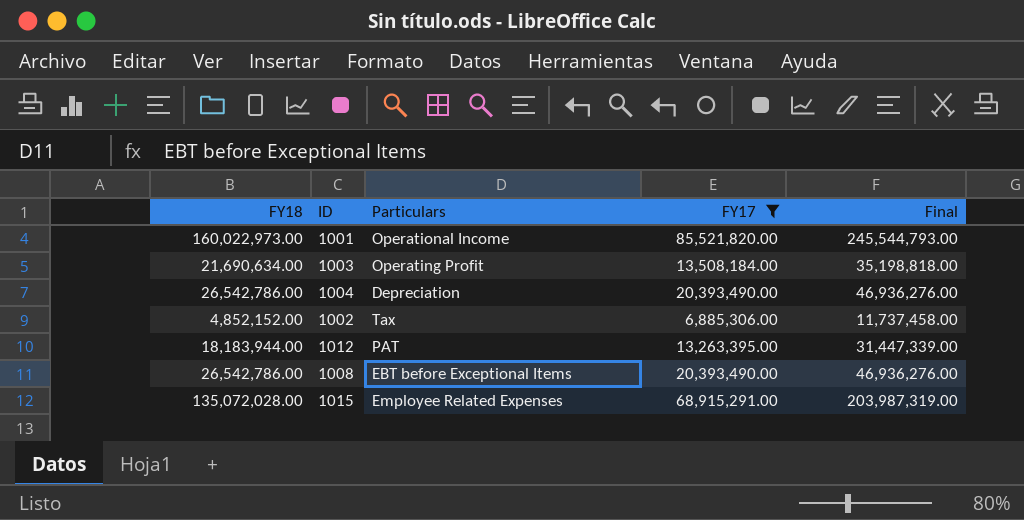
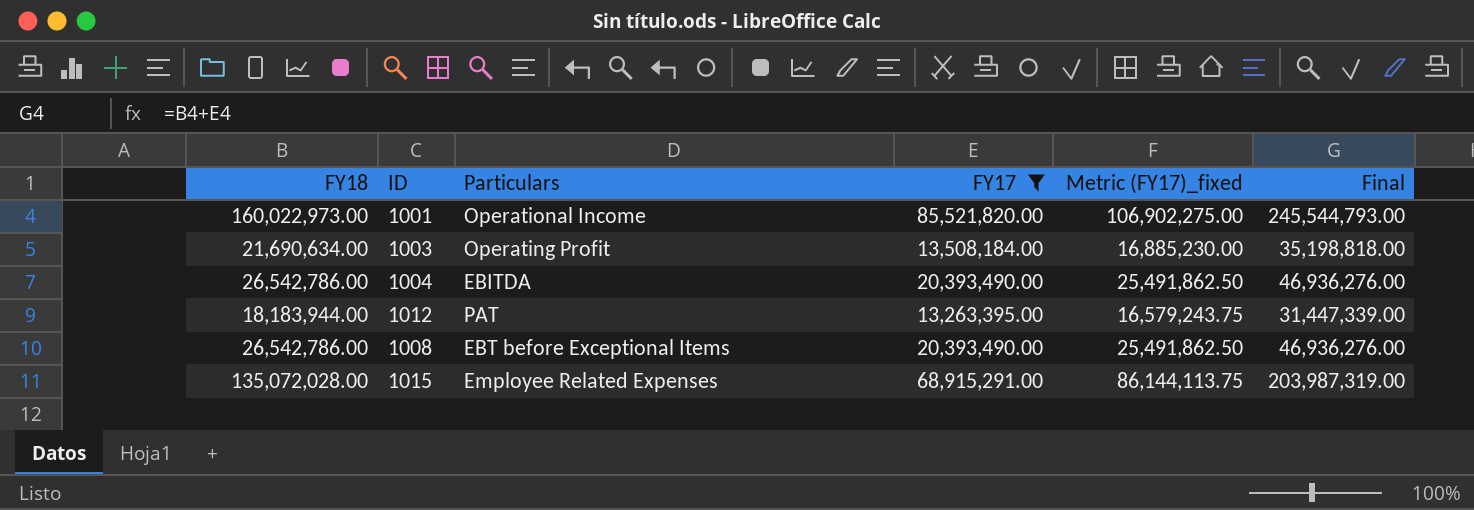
column Metric (FY17)_fixed | formula: none -> [FY17] * 1.25
row 1002: 4,852,152.00 | Tax | 6,885,306.00 | 11,737,458.00 -> none
1004 | Particulars: Depreciation -> EBITDA

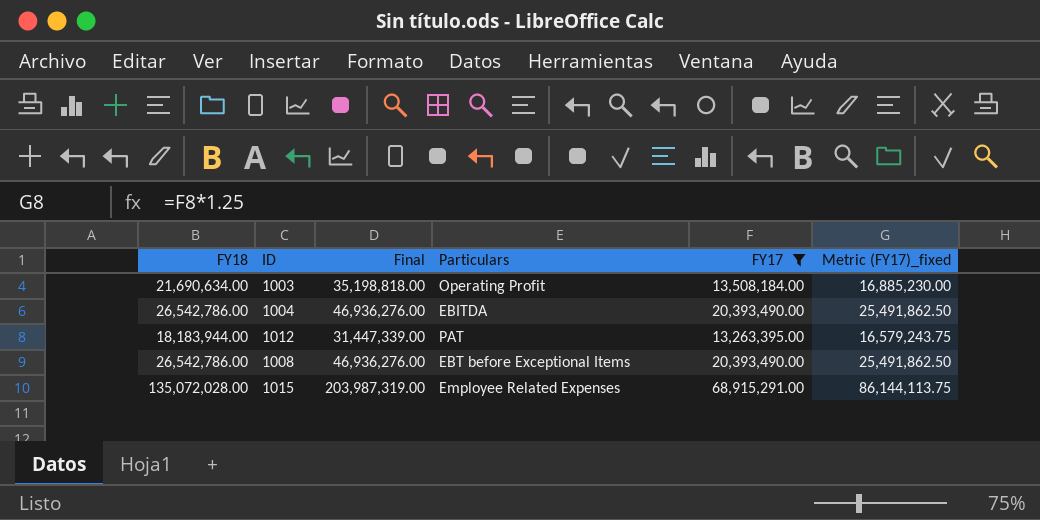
column Final | position: 6 -> 3
row 1001: 160,022,973.00 | Operational Income | 85,521,820.00 | 106,902,275.00 | 245,544,793.00 -> none

